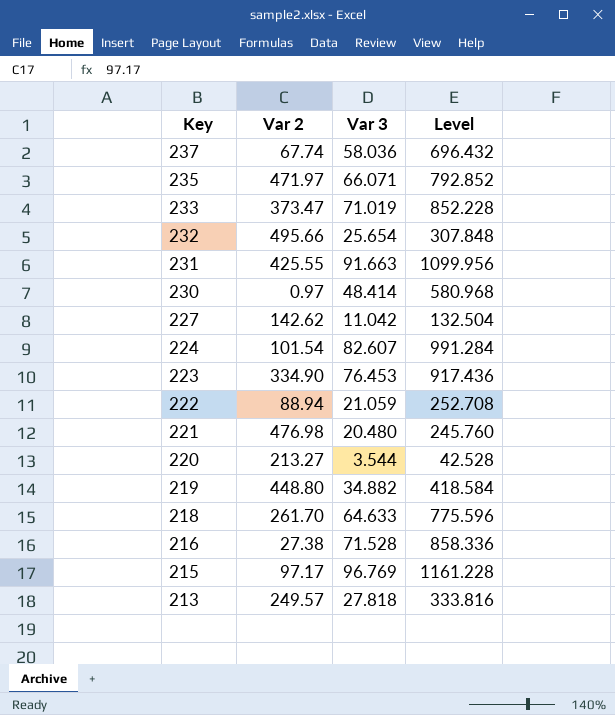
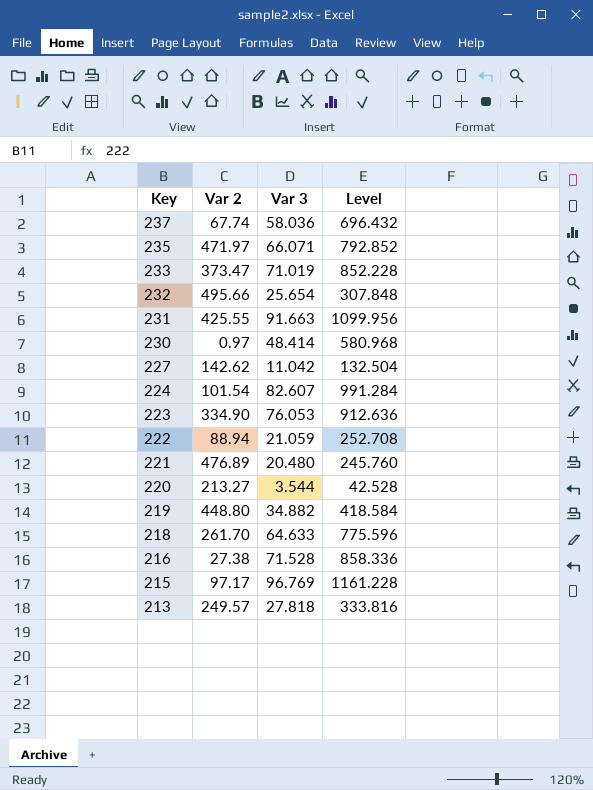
223 | Var 3: 76.453 -> 76.053
223 | Level: 917.436 -> 912.636
221 | Var 2: 476.98 -> 476.89

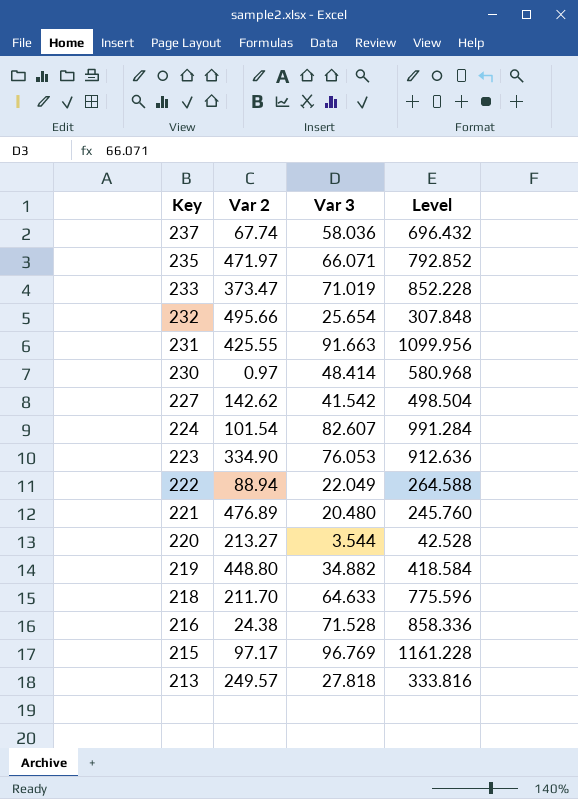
227 | Var 3: 11.042 -> 41.542
227 | Level: 132.504 -> 498.504
222 | Var 3: 21.059 -> 22.049
222 | Level: 252.708 -> 264.588
218 | Var 2: 261.70 -> 211.70
216 | Var 2: 27.38 -> 24.38

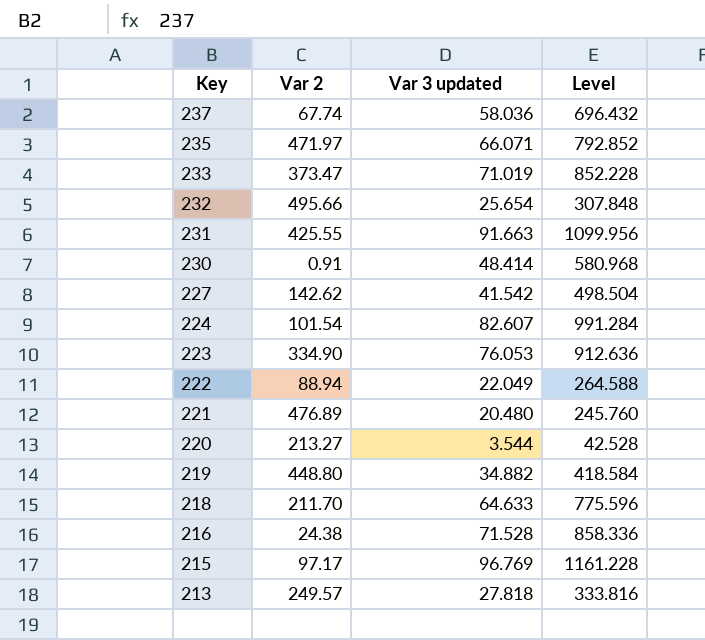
column name: Var 3 -> Var 3 updated
230 | Var 2: 0.97 -> 0.91

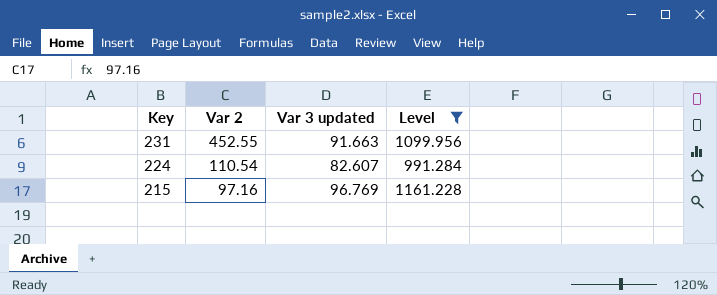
filter: none -> Level >= 991.284
231 | Var 2: 425.55 -> 452.55
224 | Var 2: 101.54 -> 110.54
215 | Var 2: 97.17 -> 97.16

